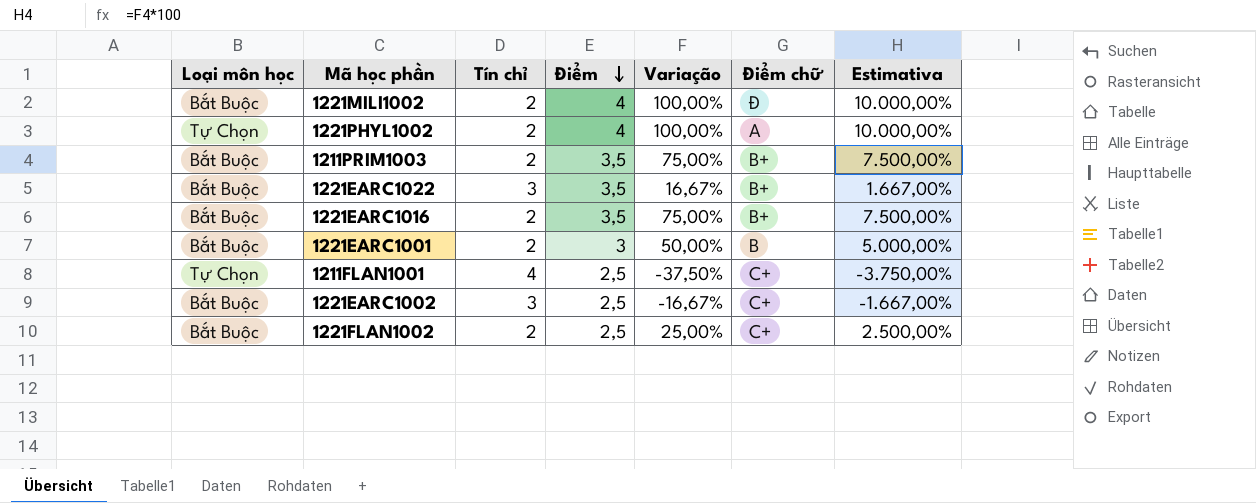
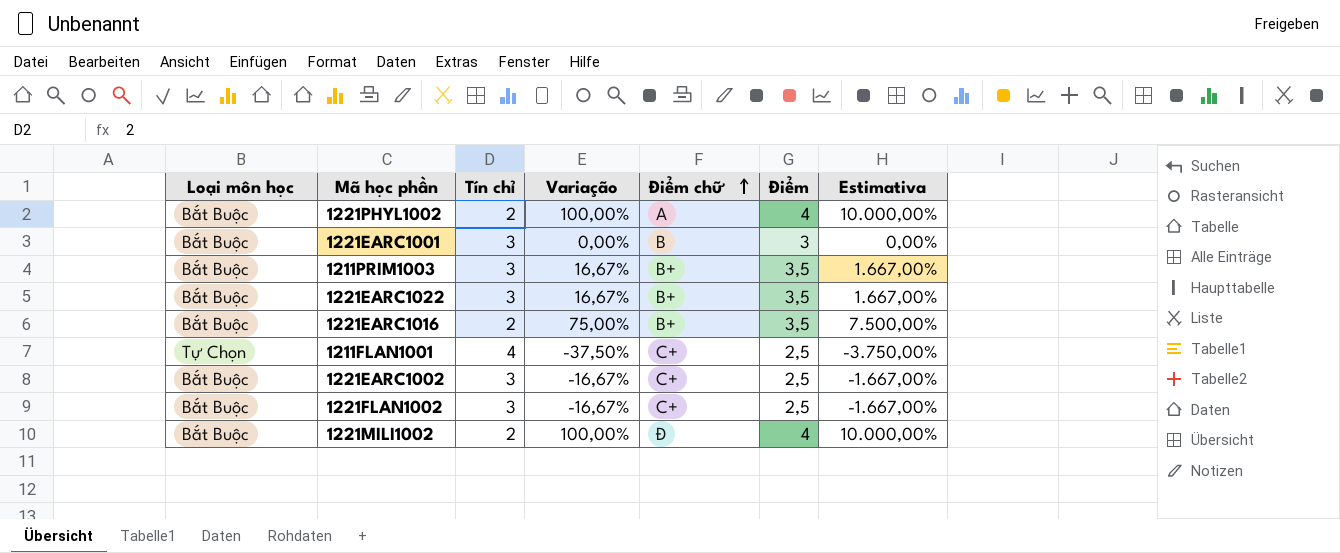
row order: Điểm descending -> Điểm chữ ascending
column Điểm | position: 4 -> 6
1221PHYL1002 | Loại môn học: Tự Chọn -> Bắt Buộc
1221EARC1001 | Tín chỉ: 2 -> 3
1221EARC1001 | Variação: 50,00% -> 0,00%
1221EARC1001 | Estimativa: 5.000,00% -> 0,00%
1211PRIM1003 | Tín chỉ: 2 -> 3
1211PRIM1003 | Variação: 75,00% -> 16,67%
1211PRIM1003 | Estimativa: 7.500,00% -> 1.667,00%
1221FLAN1002 | Tín chỉ: 2 -> 3
1221FLAN1002 | Variação: 25,00% -> -16,67%
1221FLAN1002 | Estimativa: 2.500,00% -> -1.667,00%

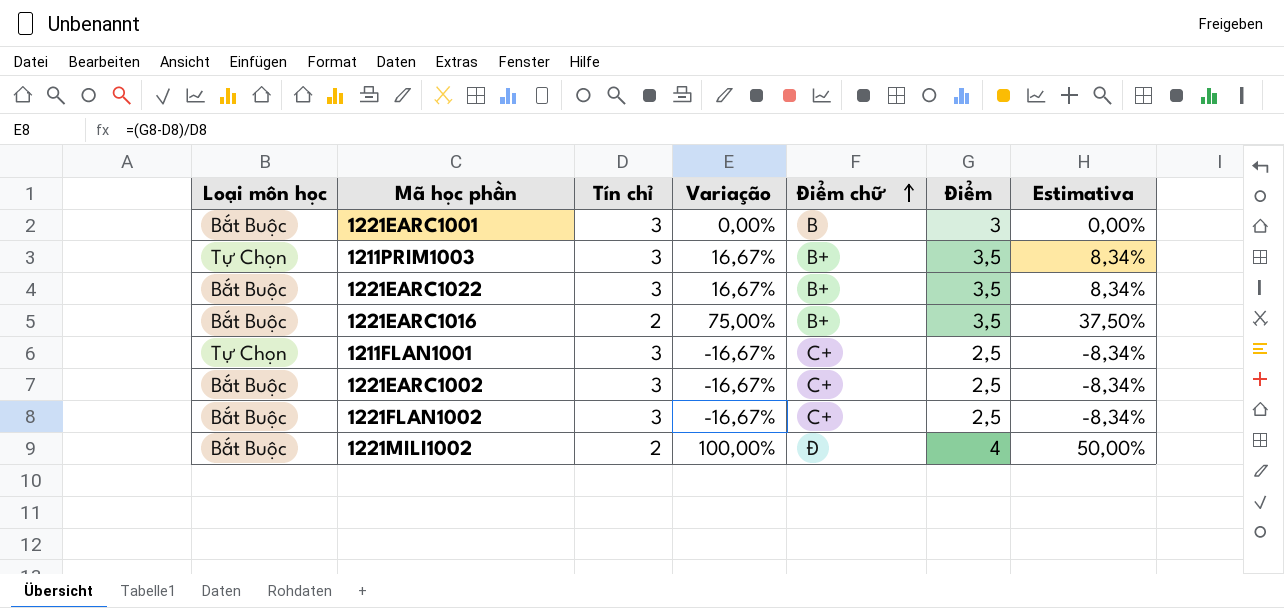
column Estimativa | formula: [Variação] * 100 -> [Variação] * 0,5
row 1221PHYL1002: Bắt Buộc | 2 | 100,00% | A | 4 | 10.000,00% -> none
1211PRIM1003 | Loại môn học: Bắt Buộc -> Tự Chọn
1211FLAN1001 | Tín chỉ: 4 -> 3
1211FLAN1001 | Variação: -37,50% -> -16,67%

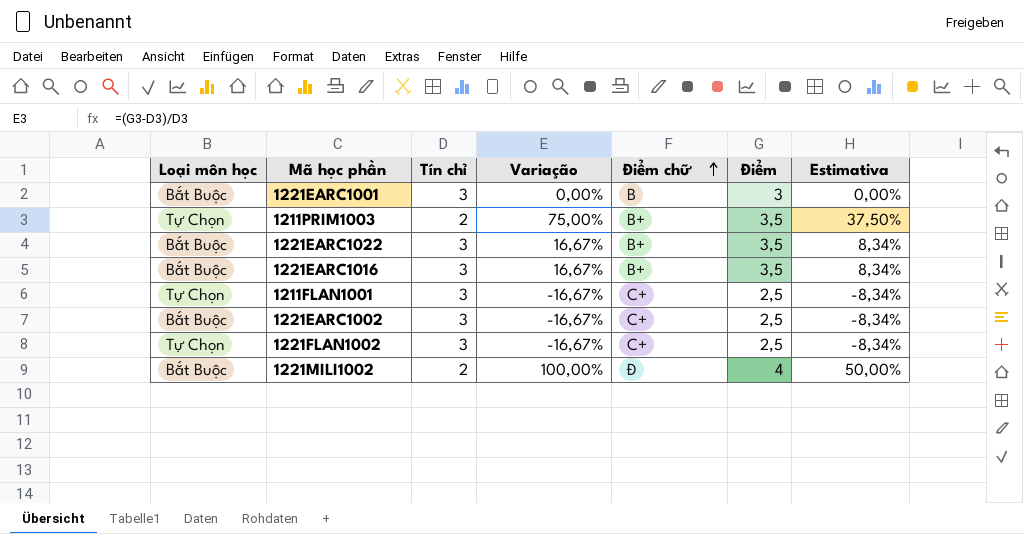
1211PRIM1003 | Tín chỉ: 3 -> 2
1211PRIM1003 | Variação: 16,67% -> 75,00%
1211PRIM1003 | Estimativa: 8,34% -> 37,50%
1221EARC1016 | Tín chỉ: 2 -> 3
1221EARC1016 | Variação: 75,00% -> 16,67%
1221EARC1016 | Estimativa: 37,50% -> 8,34%
1221FLAN1002 | Loại môn học: Bắt Buộc -> Tự Chọn

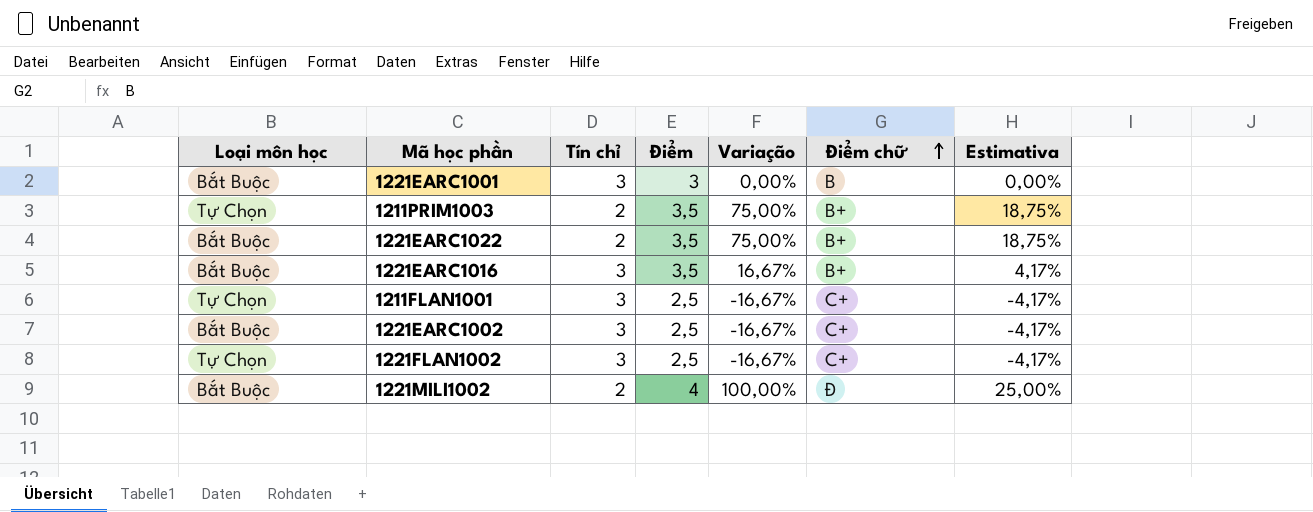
column Điểm | position: 6 -> 4
column Estimativa | formula: [Variação] * 0,5 -> [Variação] * 0,25
1221EARC1022 | Tín chỉ: 3 -> 2
1221EARC1022 | Variação: 16,67% -> 75,00%

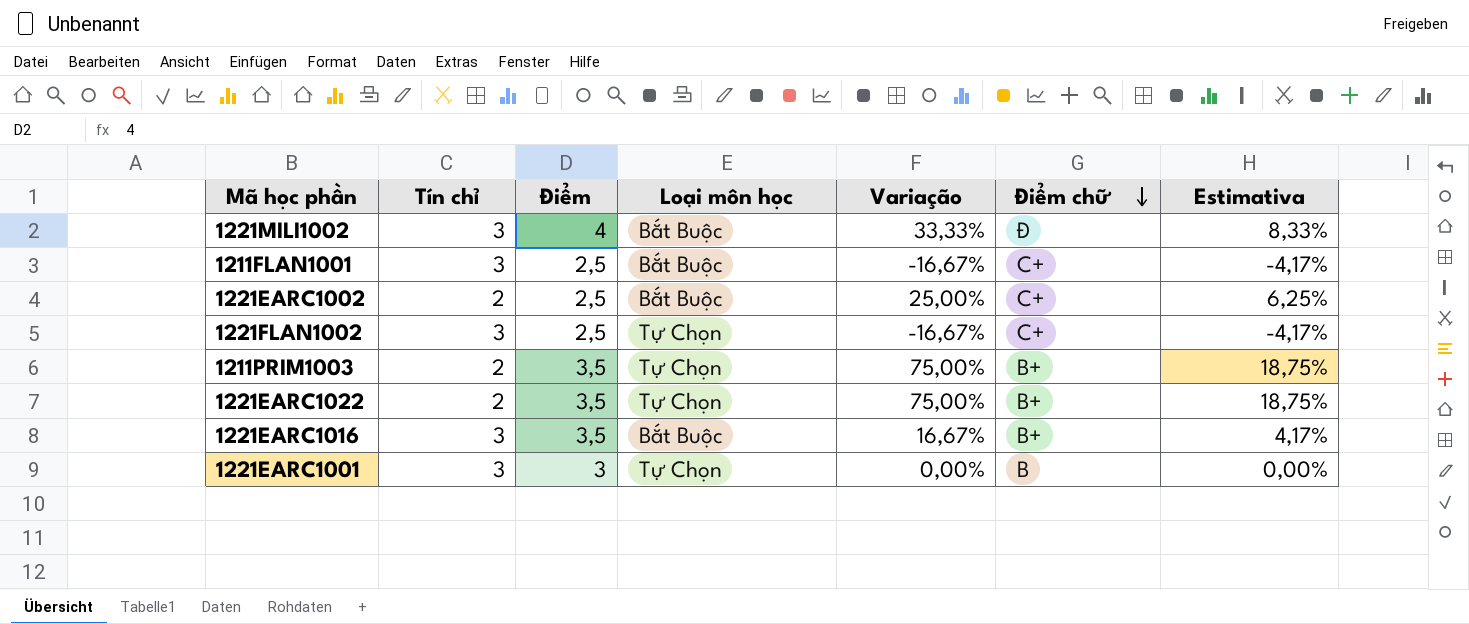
row order: Điểm chữ ascending -> Điểm chữ descending
column Loại môn học | position: 1 -> 4
1221MILI1002 | Tín chỉ: 2 -> 3
1221MILI1002 | Variação: 100,00% -> 33,33%
1221MILI1002 | Estimativa: 25,00% -> 8,33%
1211FLAN1001 | Loại môn học: Tự Chọn -> Bắt Buộc
1221EARC1002 | Tín chỉ: 3 -> 2
1221EARC1002 | Variação: -16,67% -> 25,00%
1221EARC1002 | Estimativa: -4,17% -> 6,25%
1221EARC1022 | Loại môn học: Bắt Buộc -> Tự Chọn
1221EARC1001 | Loại môn học: Bắt Buộc -> Tự Chọn

